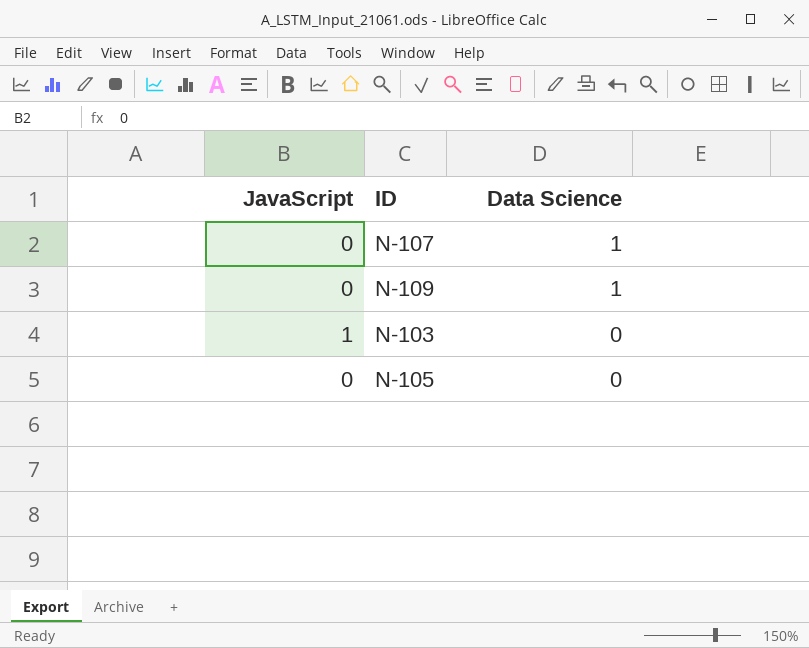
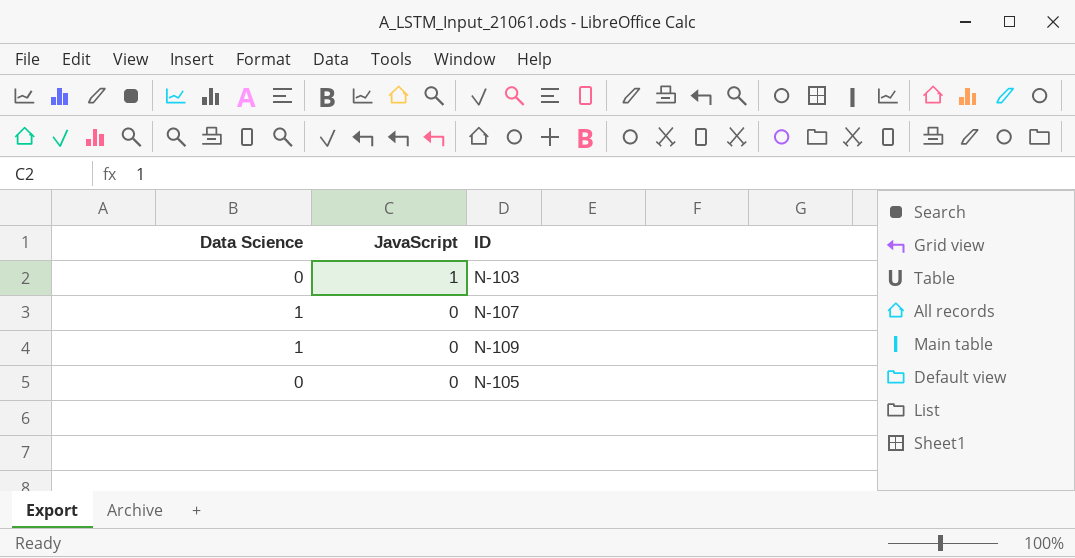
row order: Data Science descending -> JavaScript descending
column Data Science | position: 3 -> 1

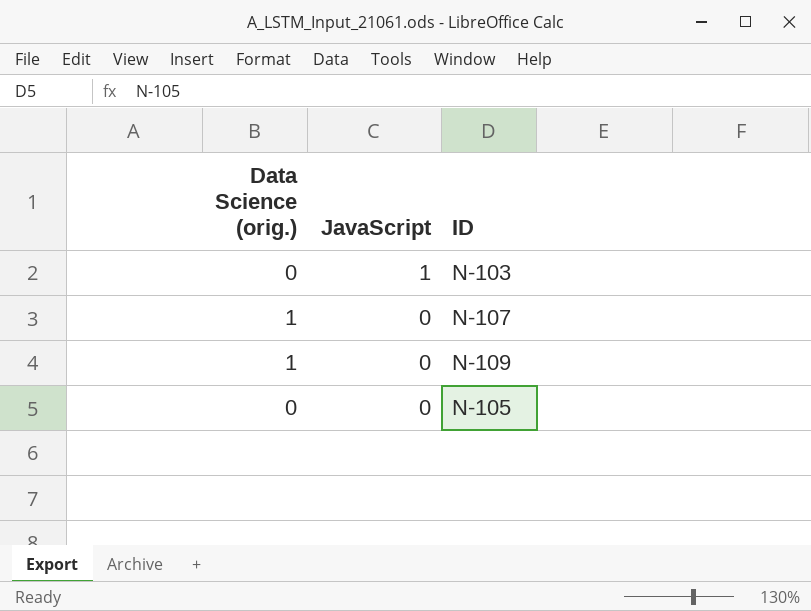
column name: Data Science -> Data Science (orig.)

